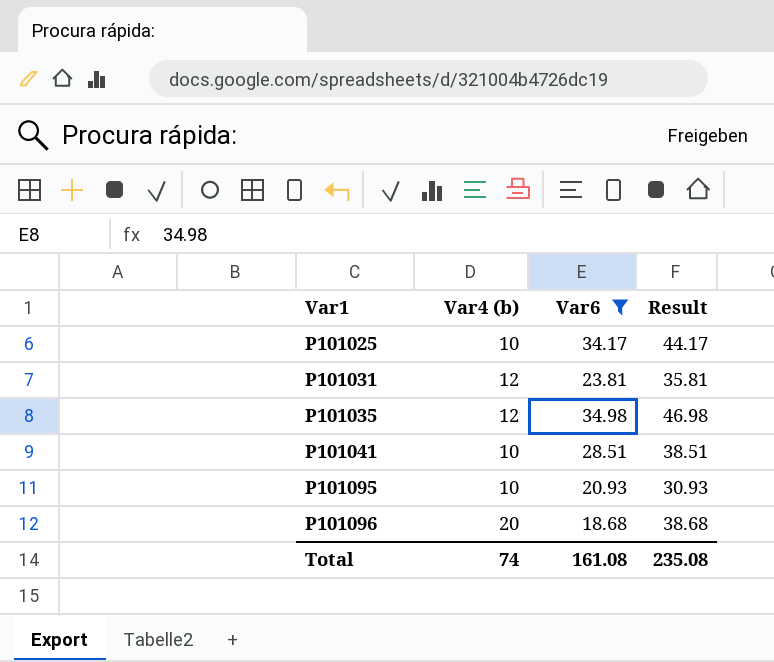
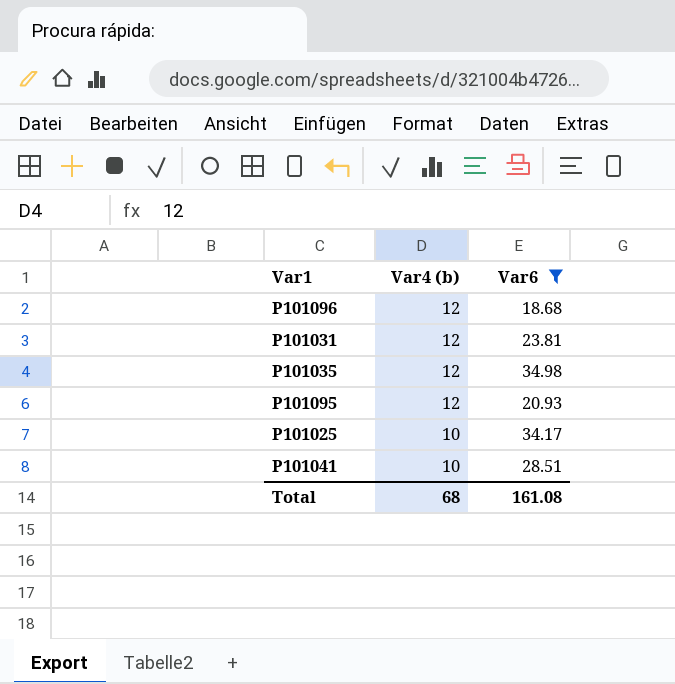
row order: Var1 ascending -> Var4 (b) descending
column Result | formula: [Var4 (b)] + [Var6] -> none
P101096 | Var4 (b): 20 -> 12
P101095 | Var4 (b): 10 -> 12
Total | Var4 (b): 74 -> 68

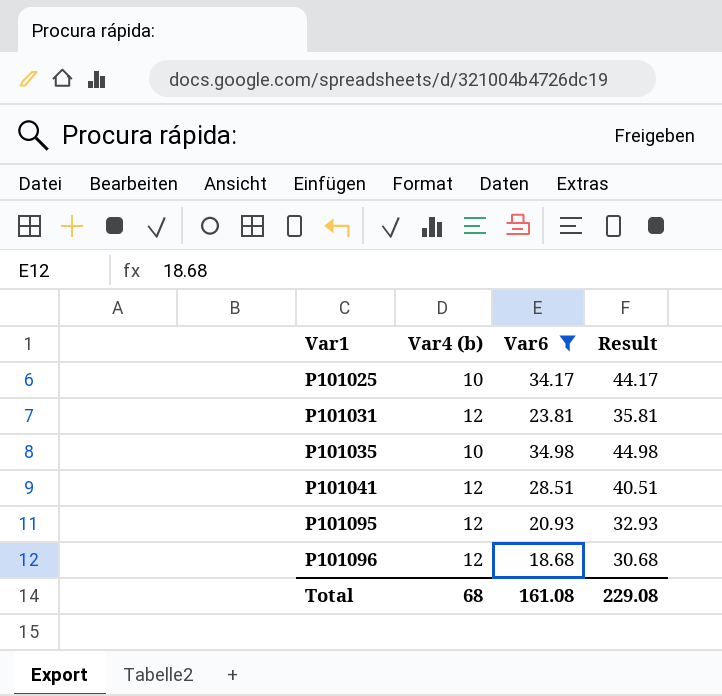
row order: Var4 (b) descending -> Var1 ascending
column Result | formula: none -> [Var4 (b)] + [Var6]
P101035 | Var4 (b): 12 -> 10
P101041 | Var4 (b): 10 -> 12

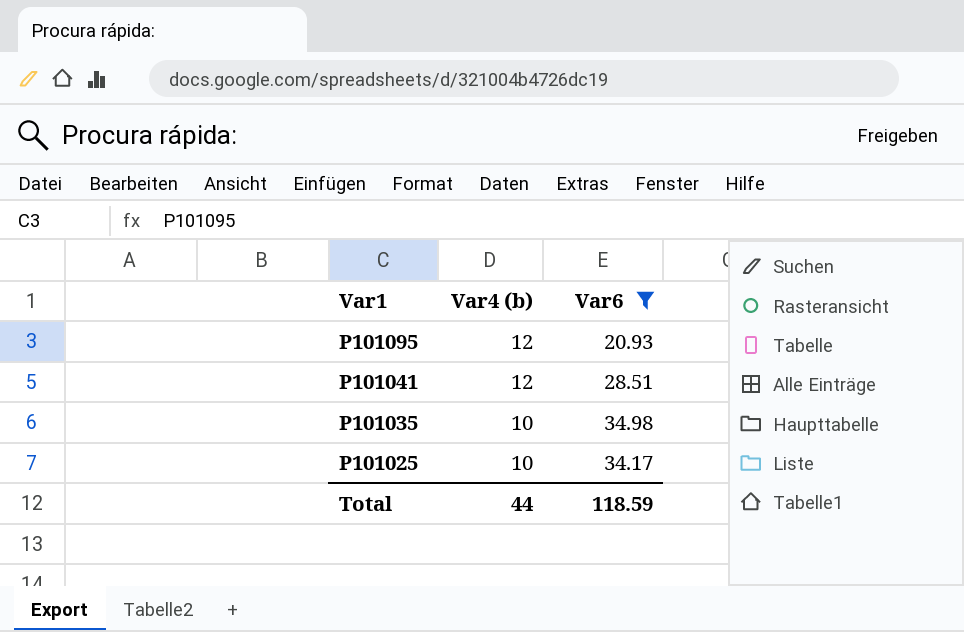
row order: Var1 ascending -> Var1 descending
column Result | formula: [Var4 (b)] + [Var6] -> none
row P101031: 12 | 23.81 | 35.81 -> none
row P101096: 12 | 18.68 | 30.68 -> none
Total | Var4 (b): 68 -> 44
Total | Var6: 161.08 -> 118.59

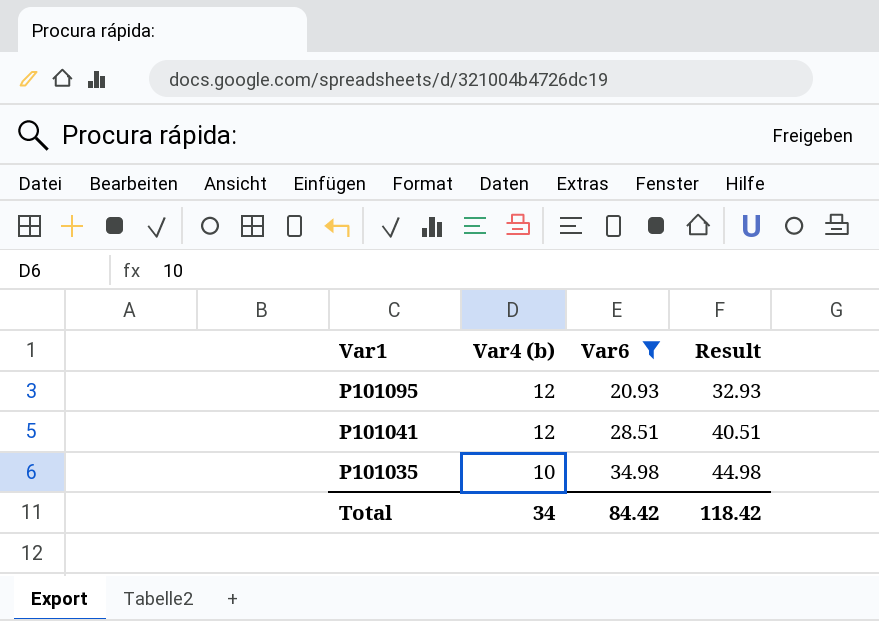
column Result | formula: none -> [Var4 (b)] + [Var6]
row P101025: 10 | 34.17 -> none
Total | Var4 (b): 44 -> 34
Total | Var6: 118.59 -> 84.42

